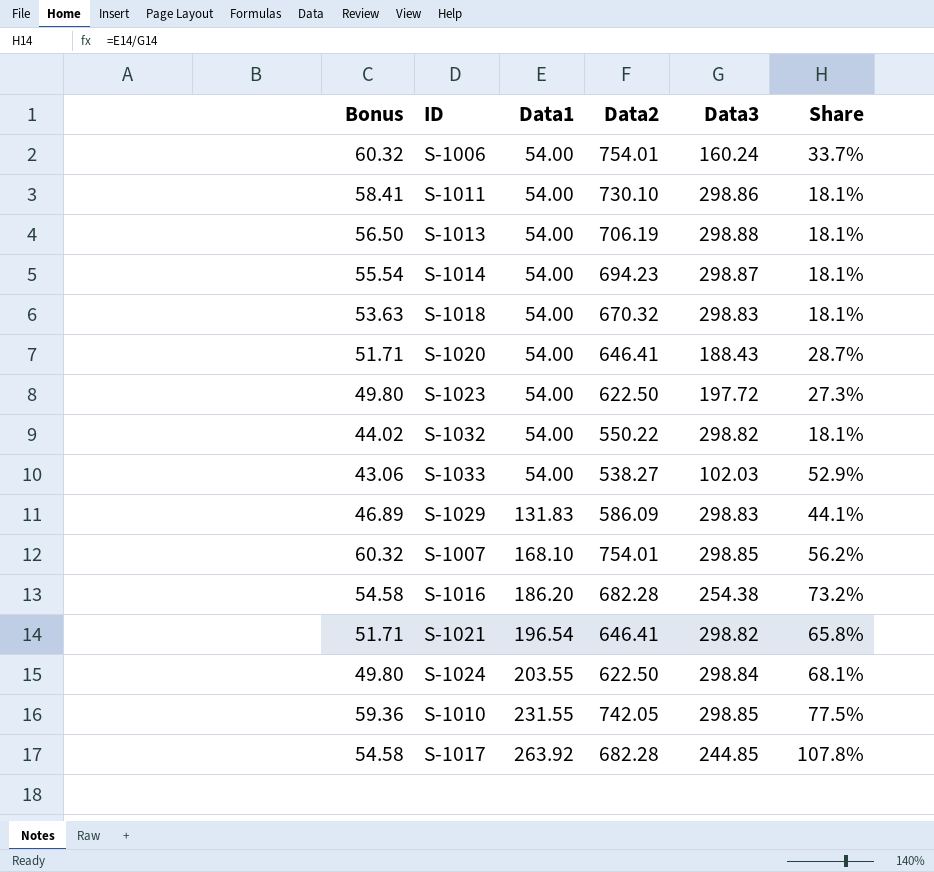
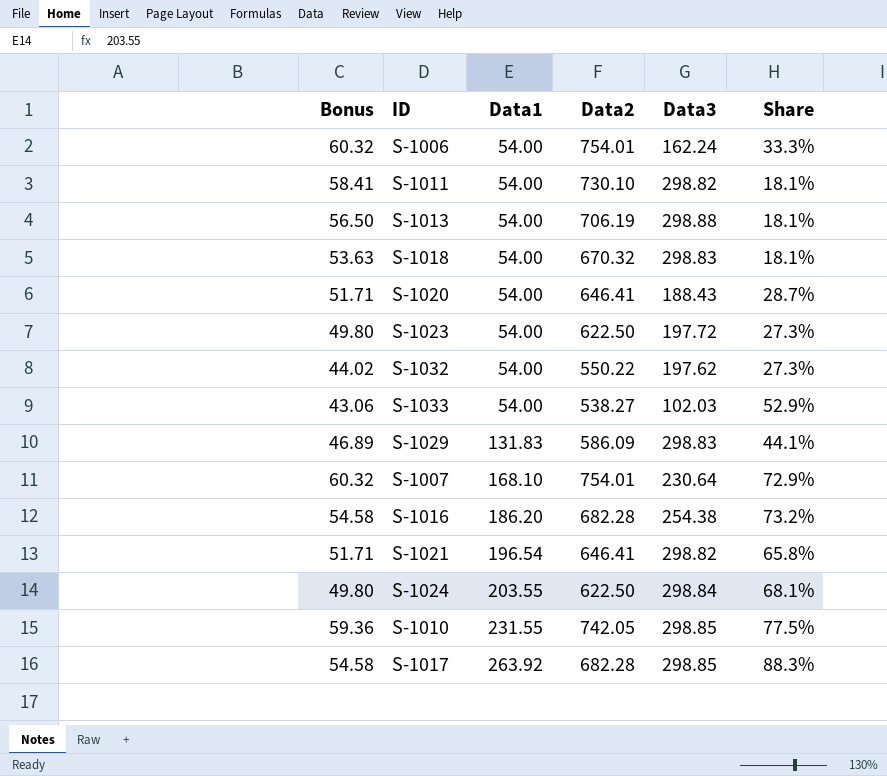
row S-1014: 55.54 | 54.00 | 694.23 | 298.87 | 18.1% -> none
S-1006 | Data3: 160.24 -> 162.24
S-1006 | Share: 33.7% -> 33.3%
S-1011 | Data3: 298.86 -> 298.82
S-1032 | Data3: 298.82 -> 197.62
S-1032 | Share: 18.1% -> 27.3%
S-1007 | Data3: 298.85 -> 230.64
S-1007 | Share: 56.2% -> 72.9%
S-1017 | Data3: 244.85 -> 298.85
S-1017 | Share: 107.8% -> 88.3%

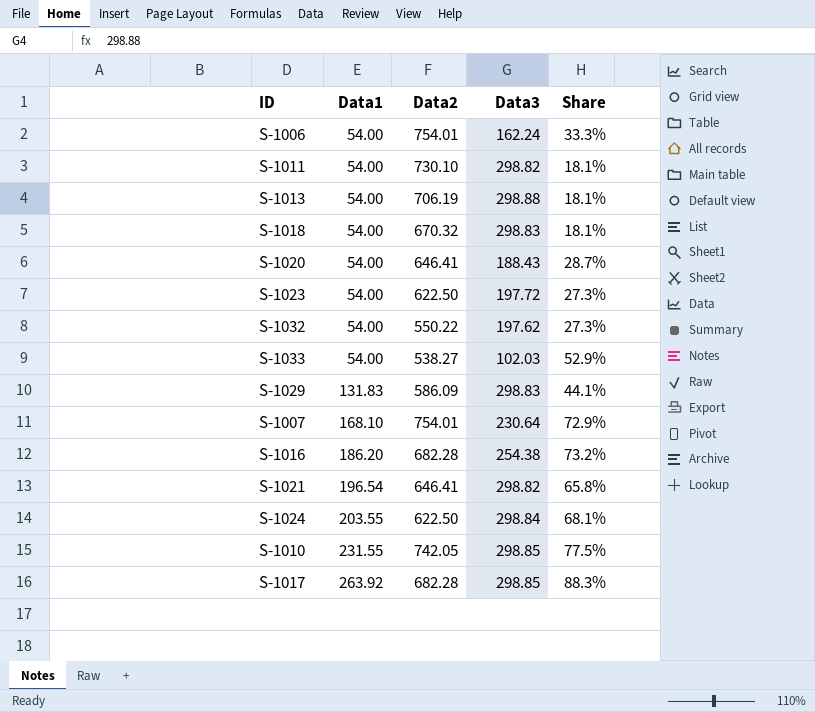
column Bonus | formula: [Data2] * 0.08 -> none

